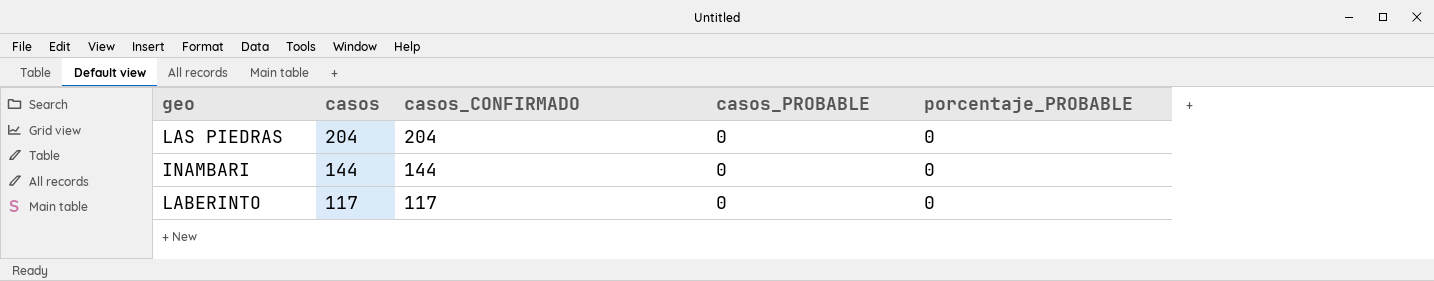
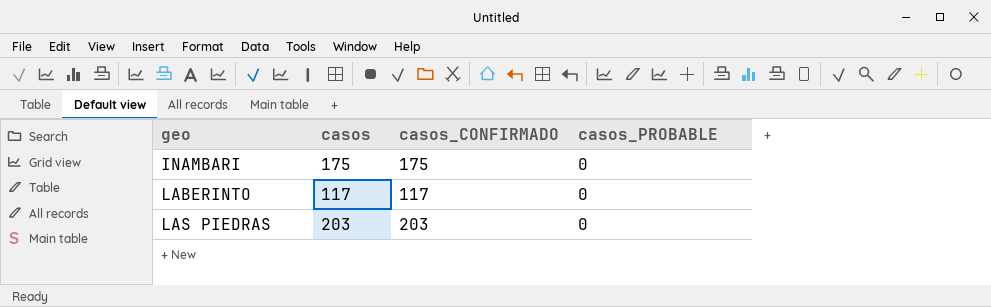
row order: casos descending -> geo ascending
column porcentaje_PROBABLE | position: 5 -> none
INAMBARI | casos: 144 -> 175
INAMBARI | casos_CONFIRMADO: 144 -> 175
LAS PIEDRAS | casos: 204 -> 203
LAS PIEDRAS | casos_CONFIRMADO: 204 -> 203

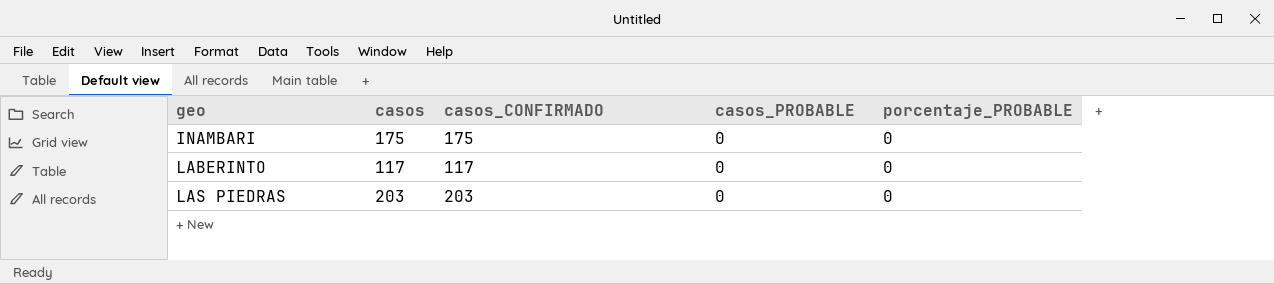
column porcentaje_PROBABLE | position: none -> 5

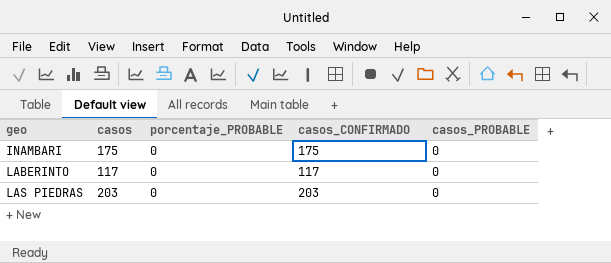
column porcentaje_PROBABLE | position: 5 -> 3

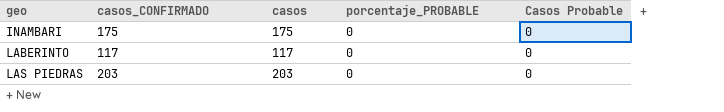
column casos_CONFIRMADO | position: 4 -> 2
column name: casos_PROBABLE -> Casos Probable

